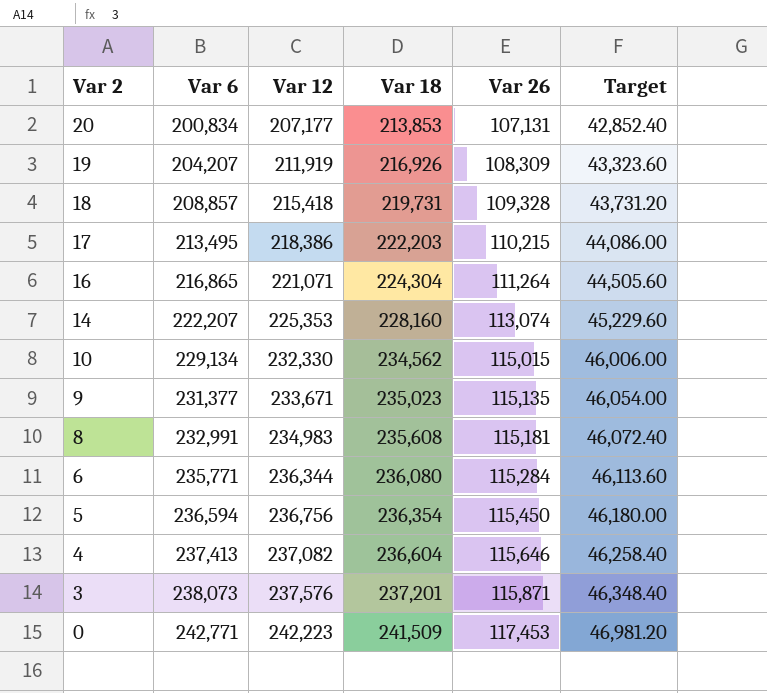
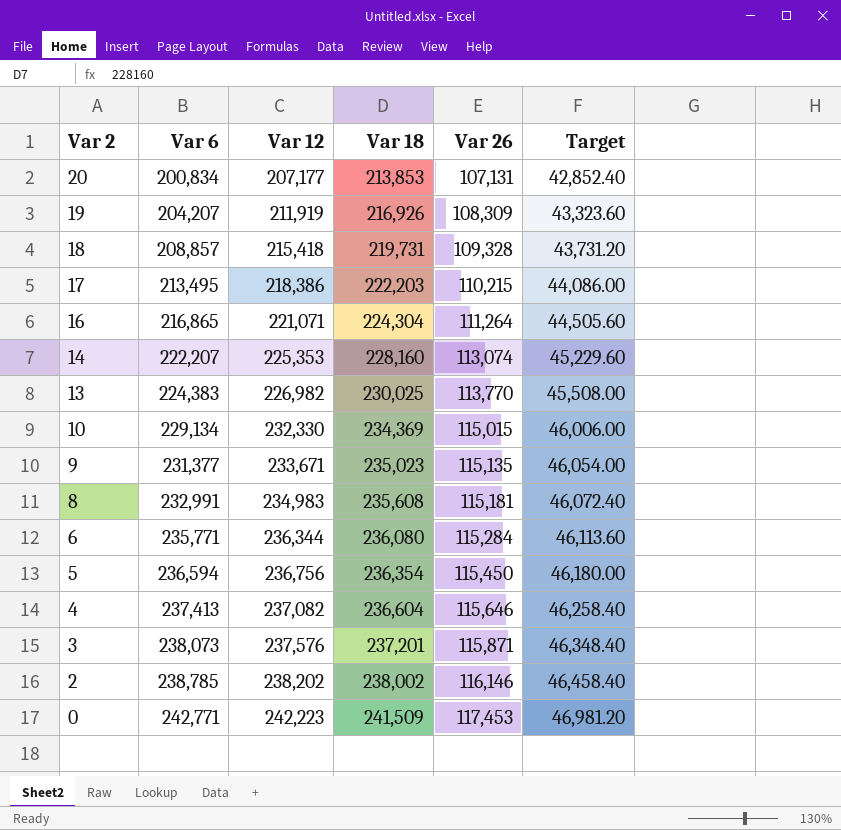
row 13: none -> 224,383 | 226,982 | 230,025 | 113,770 | 45,508.00
10 | Var 18: 234,562 -> 234,369
row 2: none -> 238,785 | 238,202 | 238,002 | 116,146 | 46,458.40

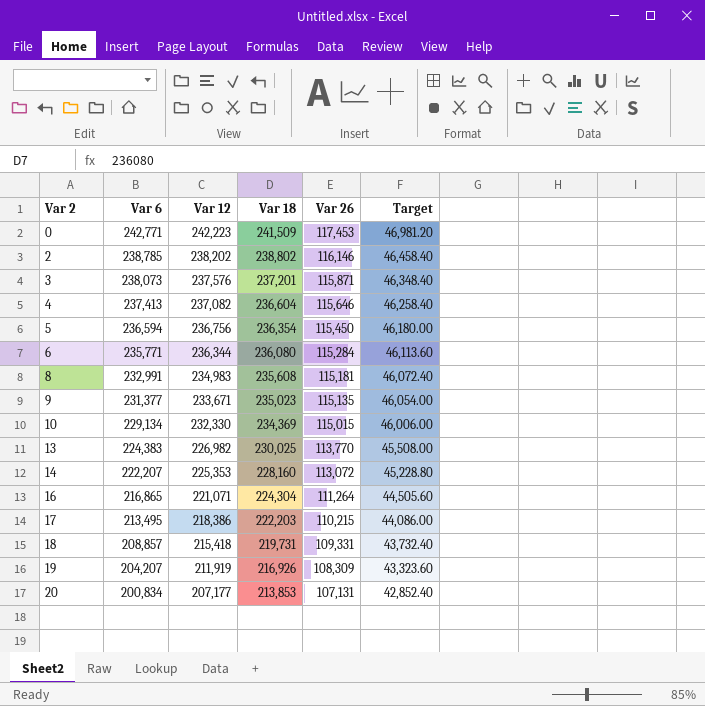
row order: Var 2 descending -> Var 2 ascending
2 | Var 18: 238,002 -> 238,802
14 | Var 26: 113,074 -> 113,072
14 | Target: 45,229.60 -> 45,228.80
18 | Var 26: 109,328 -> 109,331
18 | Target: 43,731.20 -> 43,732.40

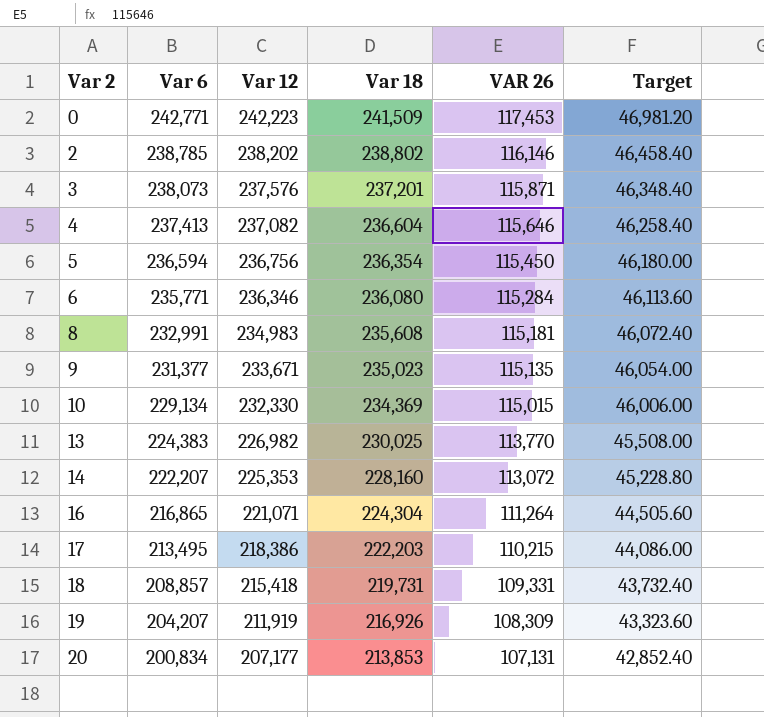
column name: Var 26 -> VAR 26
6 | Var 12: 236,344 -> 236,346

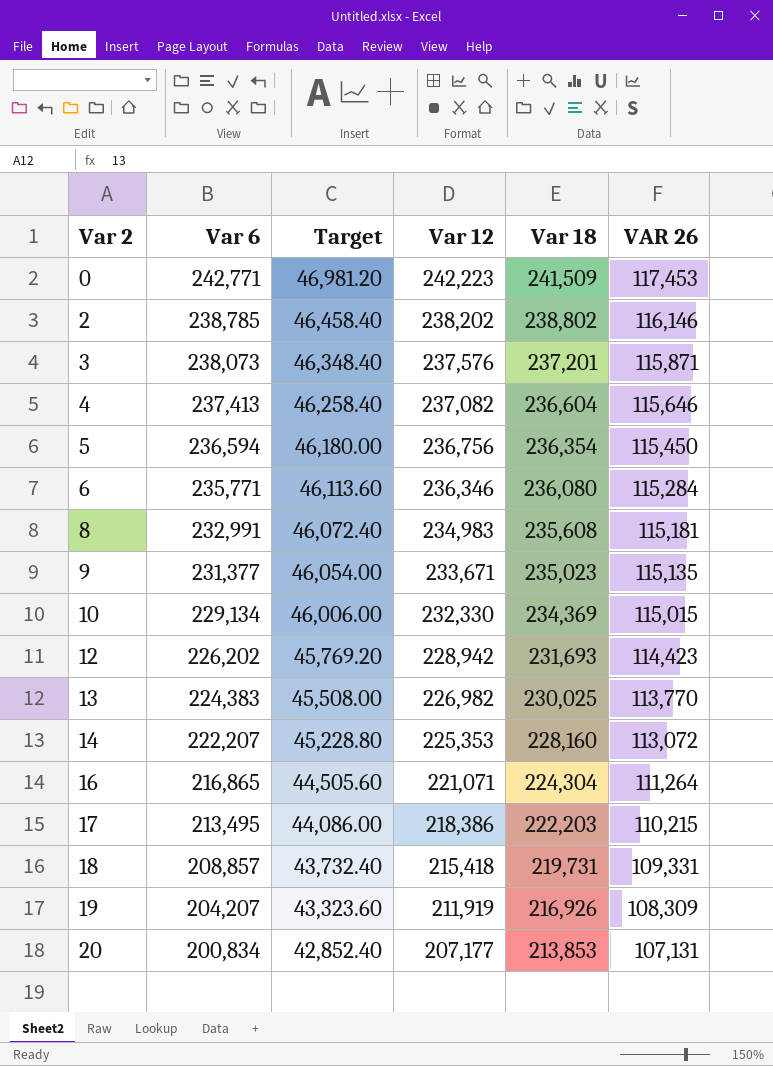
column Target | position: 6 -> 3
row 12: none -> 226,202 | 45,769.20 | 228,942 | 231,693 | 114,423

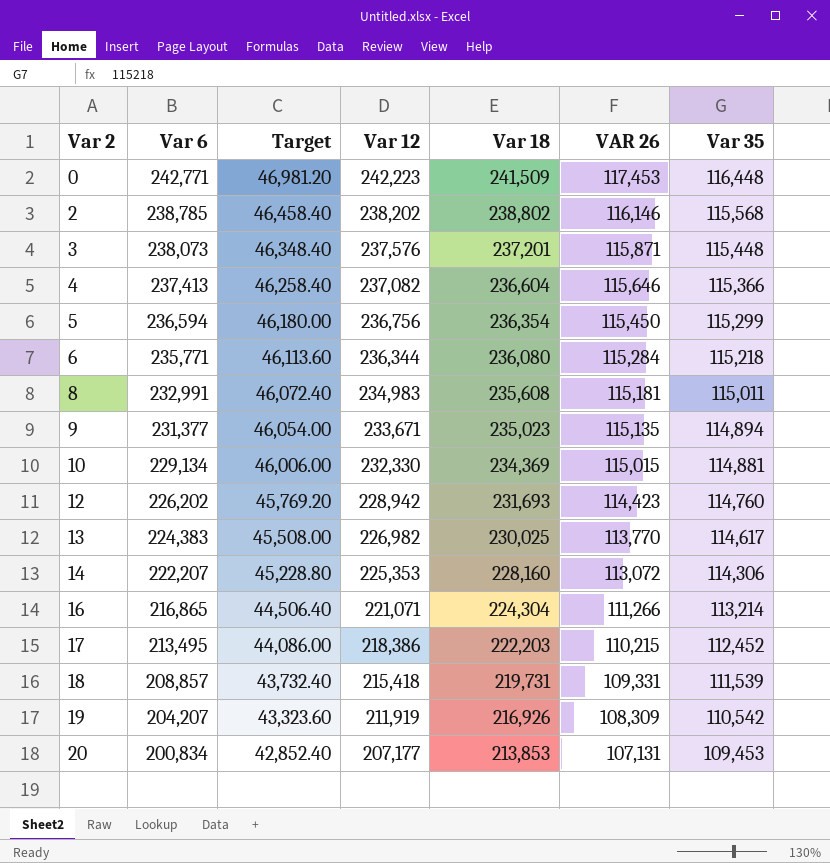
column Var 35 | position: none -> 7
6 | Var 12: 236,346 -> 236,344
16 | Target: 44,505.60 -> 44,506.40
16 | VAR 26: 111,264 -> 111,266

